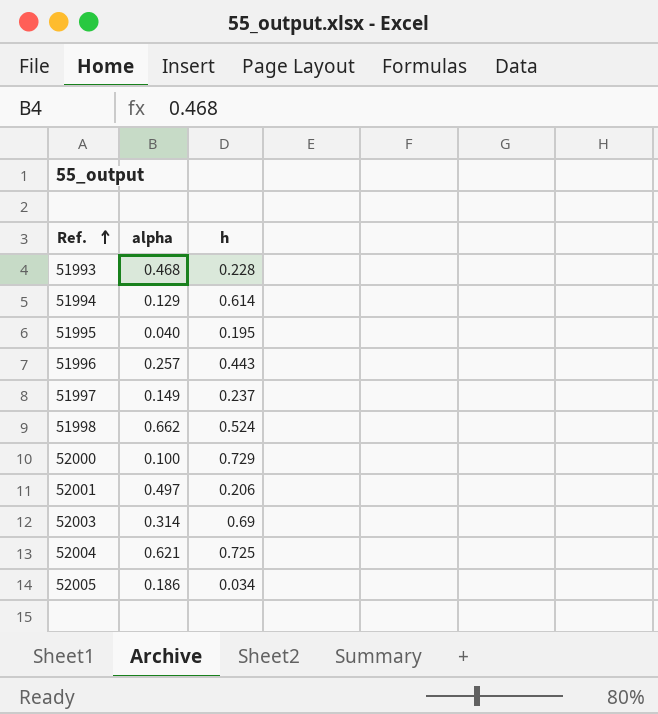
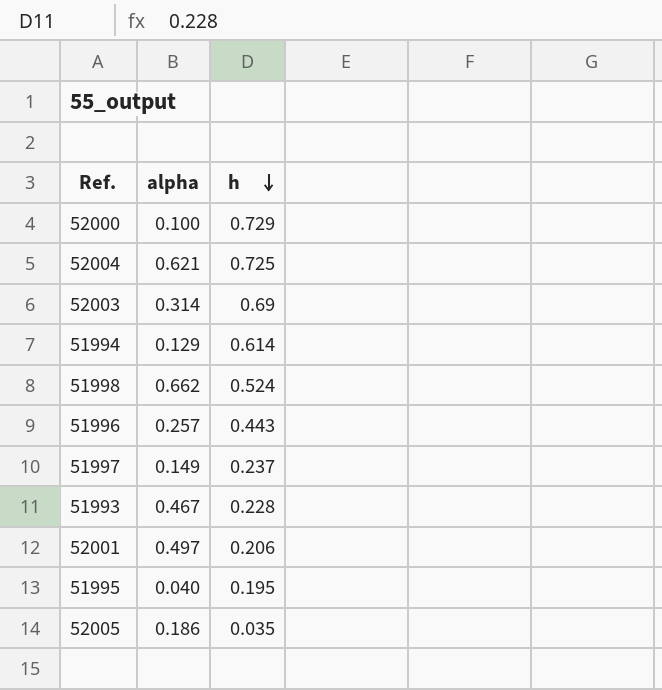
row order: Ref. ascending -> h descending
51993 | alpha: 0.468 -> 0.467
52005 | h: 0.034 -> 0.035

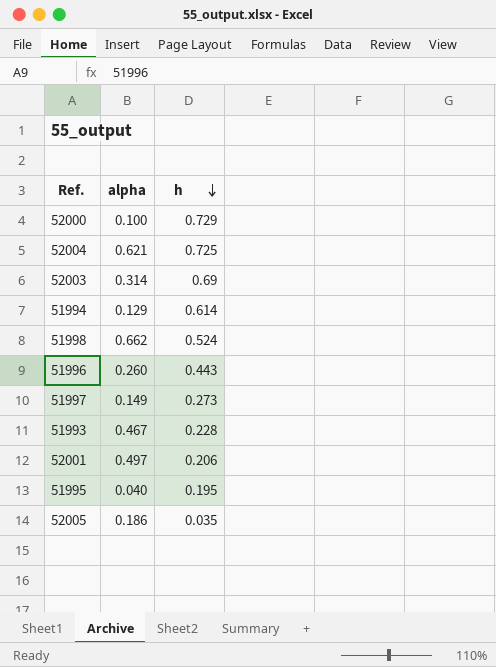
51996 | alpha: 0.257 -> 0.260
51997 | h: 0.237 -> 0.273

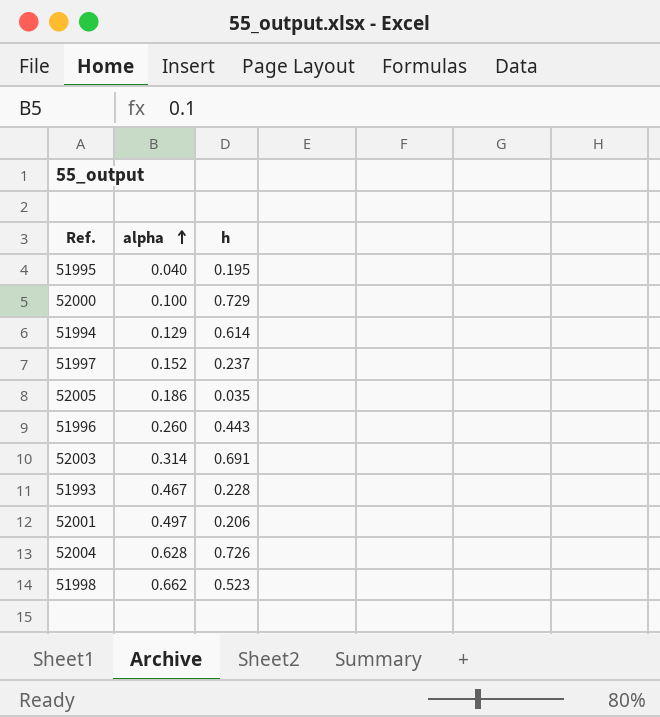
row order: h descending -> alpha ascending
51997 | alpha: 0.149 -> 0.152
51997 | h: 0.273 -> 0.237
52003 | h: 0.69 -> 0.691
52004 | alpha: 0.621 -> 0.628
52004 | h: 0.725 -> 0.726
51998 | h: 0.524 -> 0.523

